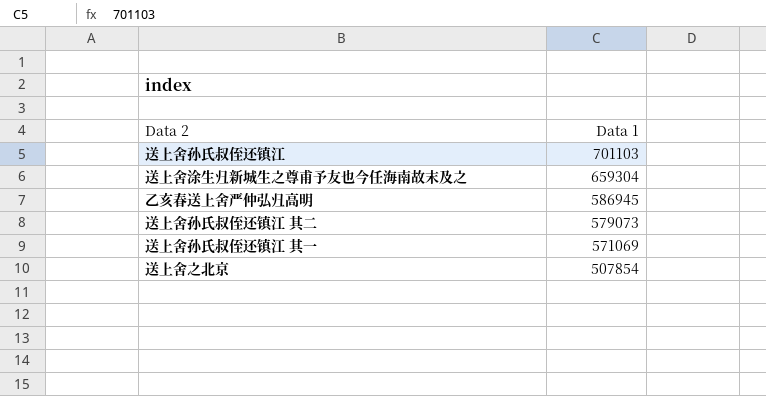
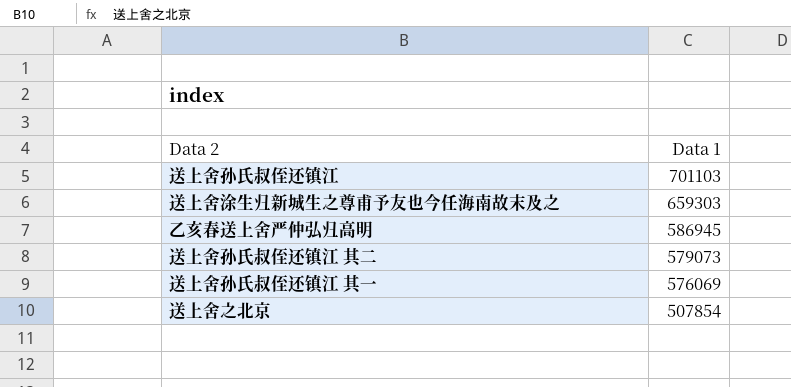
送上舍涂生归新城生之尊甫予友也今任海南故末及之 | Data 1: 659304 -> 659303
送上舍孙氏叔侄还镇江 其一 | Data 1: 571069 -> 576069

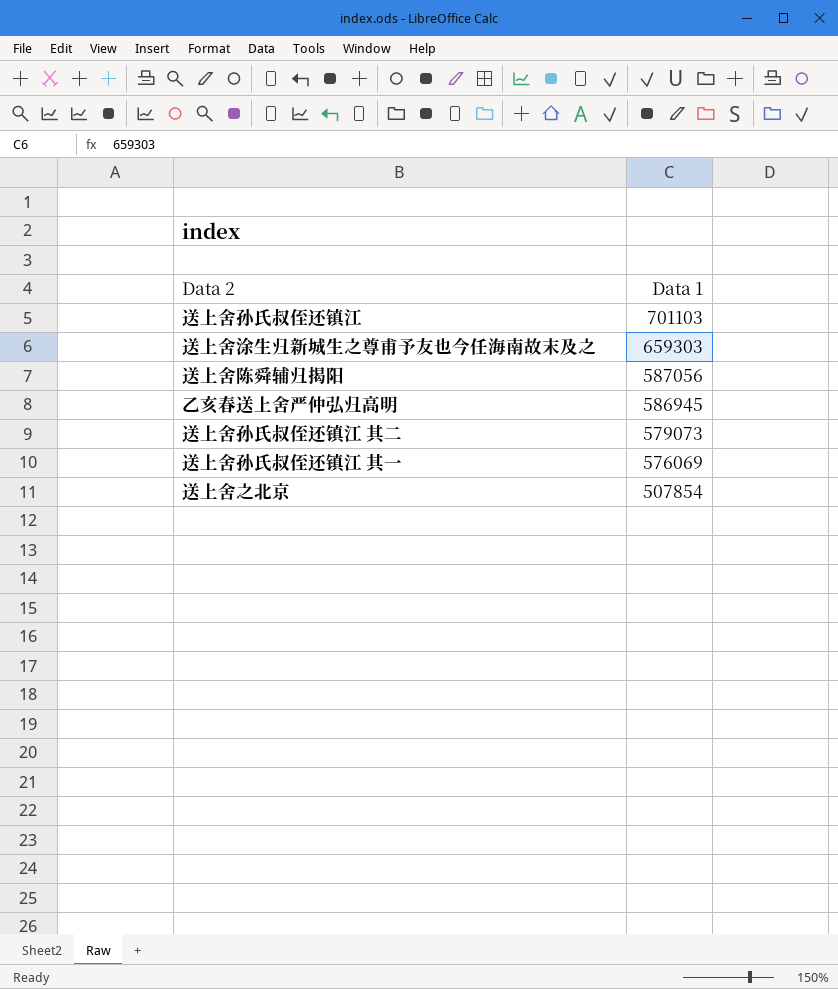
row 送上舍陈舜辅归揭阳: none -> 587056

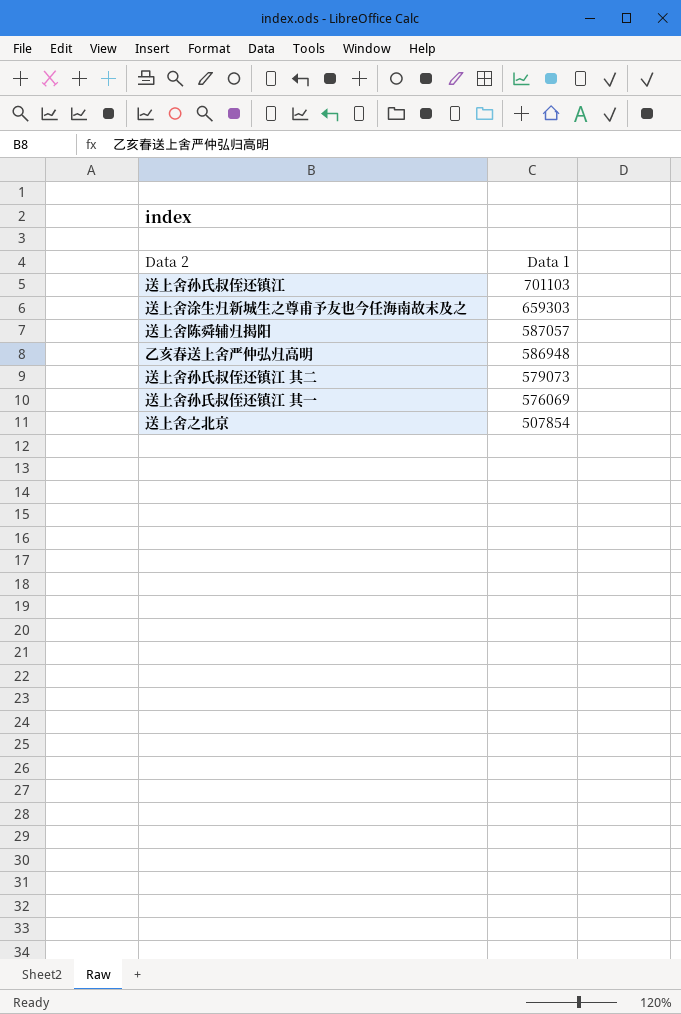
送上舍陈舜辅归揭阳 | Data 1: 587056 -> 587057
乙亥春送上舍严仲弘归高明 | Data 1: 586945 -> 586948

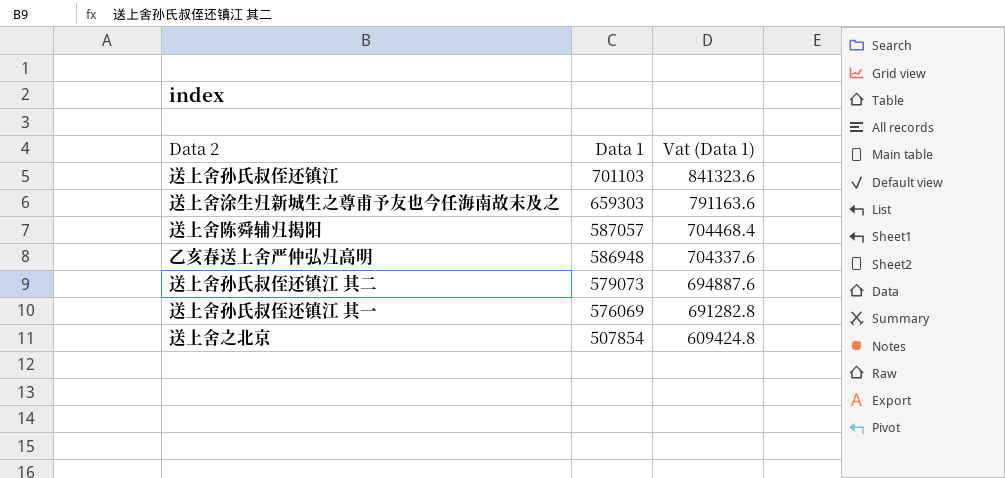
column Vat (Data 1) | formula: none -> [Data 1] * 1.2

